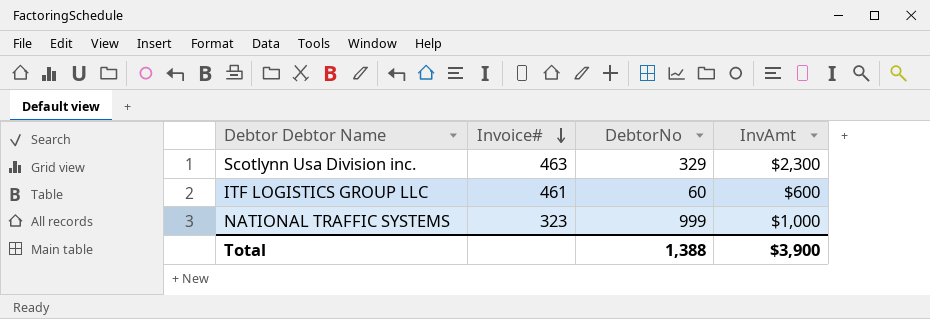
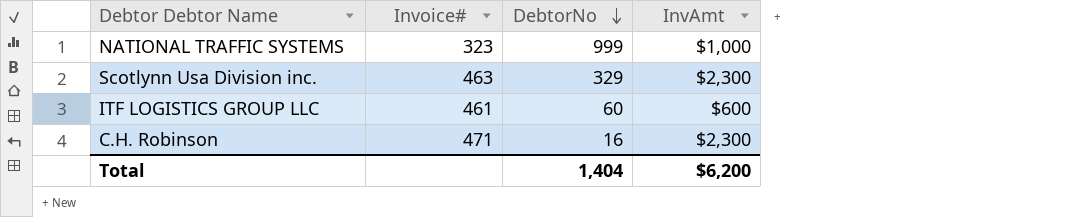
row order: Invoice# descending -> DebtorNo descending
row C.H. Robinson: none -> 471 | 16 | $2,300
Total | DebtorNo: 1,388 -> 1,404
Total | InvAmt: $3,900 -> $6,200

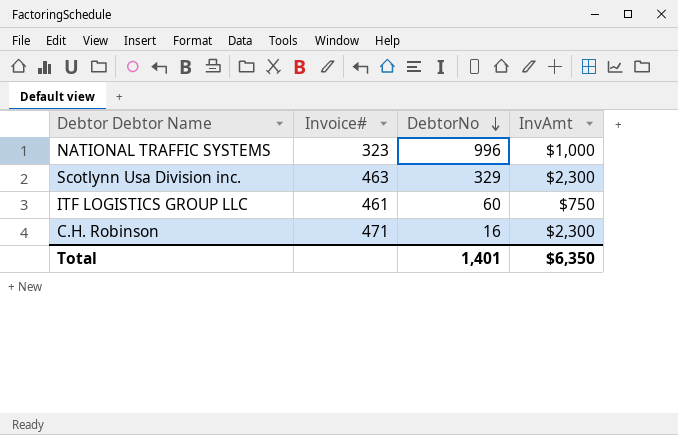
NATIONAL TRAFFIC SYSTEMS | DebtorNo: 999 -> 996
ITF LOGISTICS GROUP LLC | InvAmt: $600 -> $750
Total | DebtorNo: 1,404 -> 1,401
Total | InvAmt: $6,200 -> $6,350

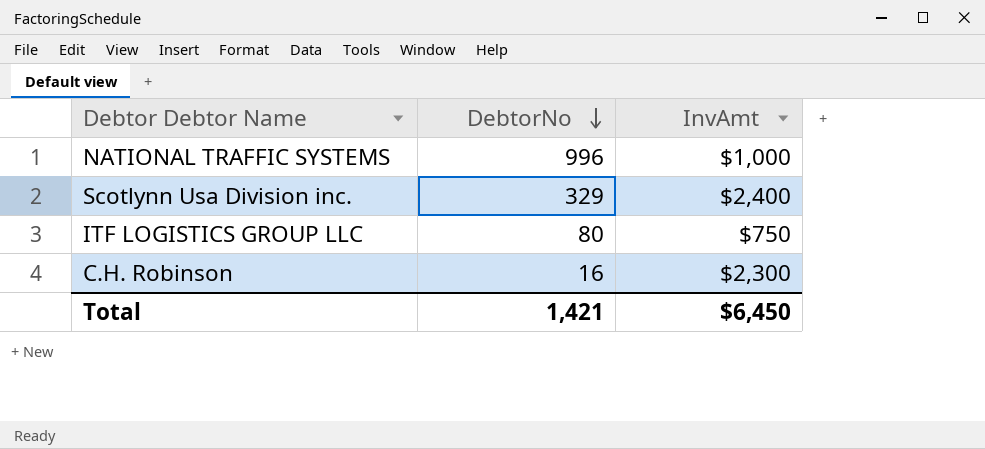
column Invoice# | position: 2 -> none
Scotlynn Usa Division inc. | InvAmt: $2,300 -> $2,400
ITF LOGISTICS GROUP LLC | DebtorNo: 60 -> 80
Total | DebtorNo: 1,401 -> 1,421
Total | InvAmt: $6,350 -> $6,450

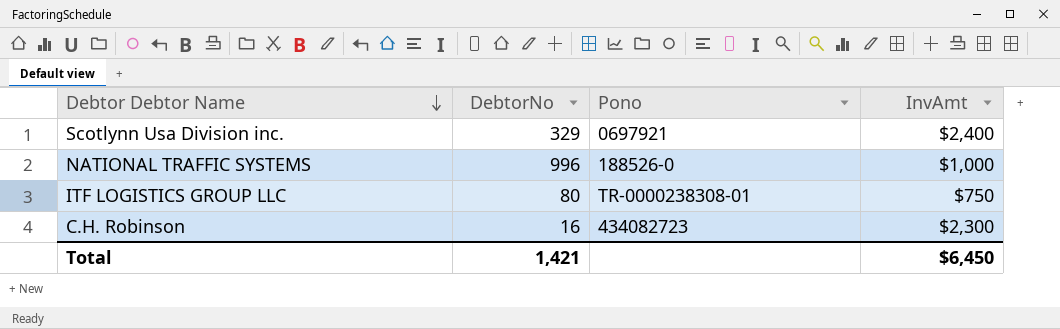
row order: DebtorNo descending -> Debtor Debtor Name descending
column Pono | position: none -> 3

